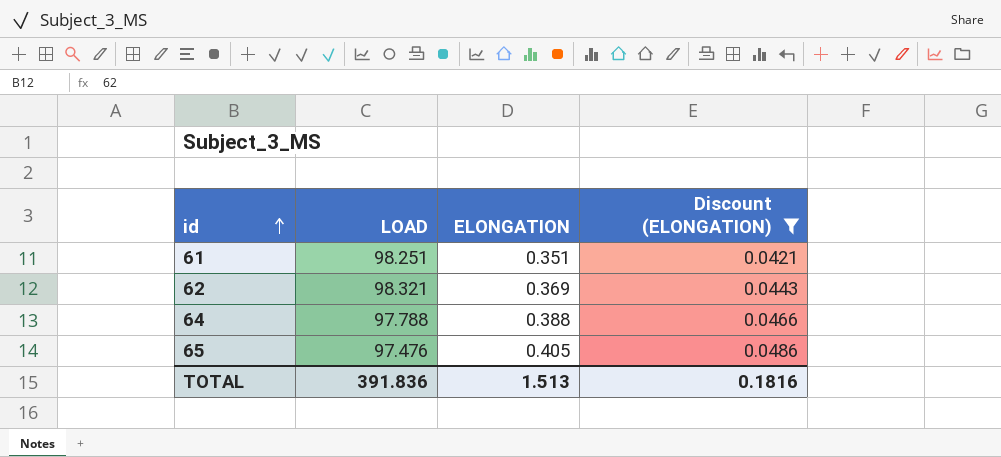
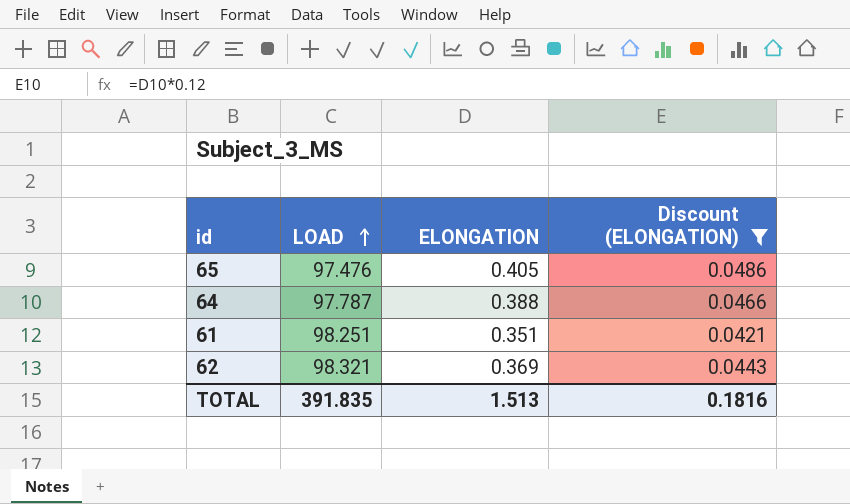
row order: id ascending -> LOAD ascending
64 | LOAD: 97.788 -> 97.787
TOTAL | LOAD: 391.836 -> 391.835

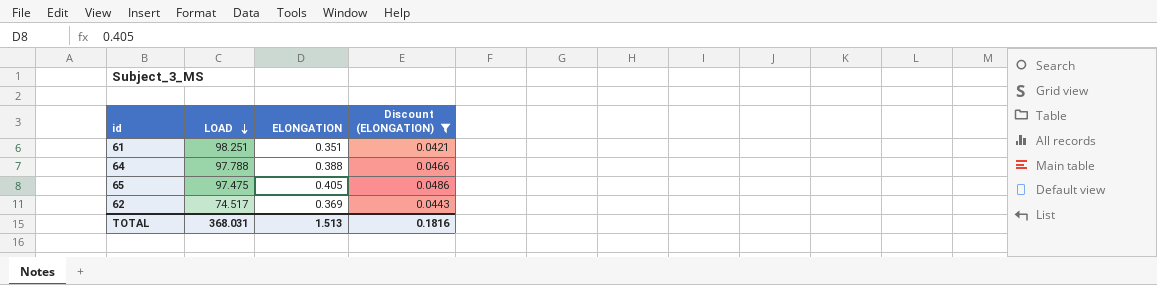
row order: LOAD ascending -> LOAD descending
64 | LOAD: 97.787 -> 97.788
65 | LOAD: 97.476 -> 97.475
62 | LOAD: 98.321 -> 74.517
TOTAL | LOAD: 391.835 -> 368.031

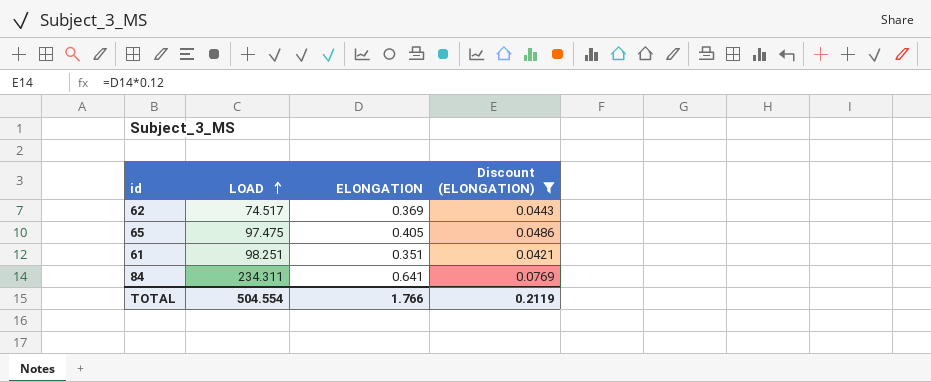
row order: LOAD descending -> LOAD ascending
row 64: 97.788 | 0.388 | 0.0466 -> none
row 84: none -> 234.311 | 0.641 | 0.0769
TOTAL | LOAD: 368.031 -> 504.554
TOTAL | ELONGATION: 1.513 -> 1.766
TOTAL | Discount (ELONGATION): 0.1816 -> 0.2119

